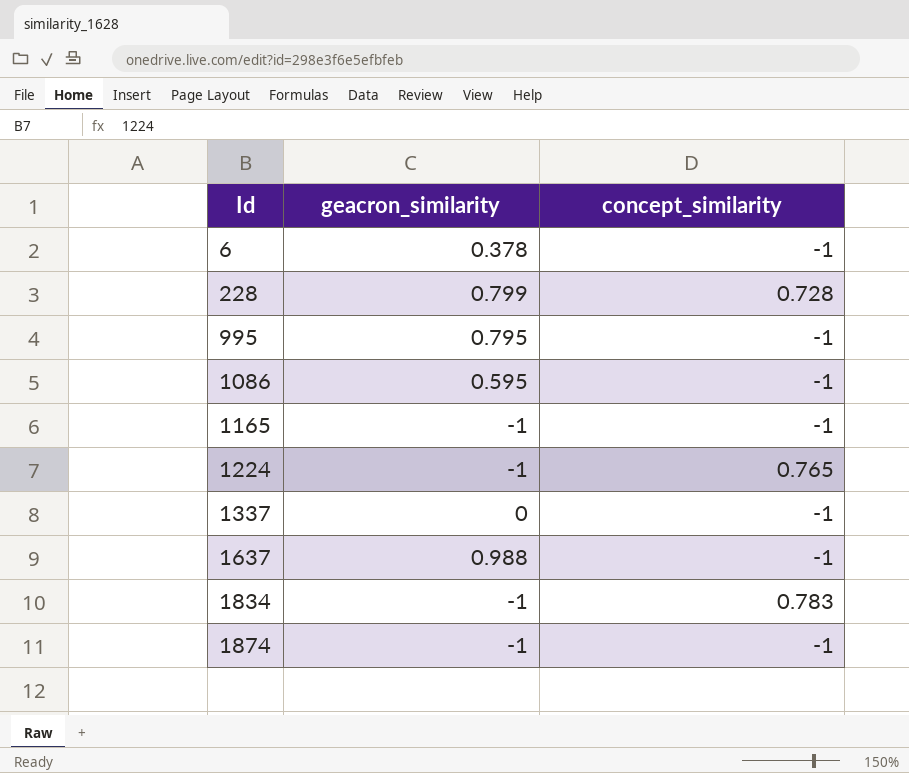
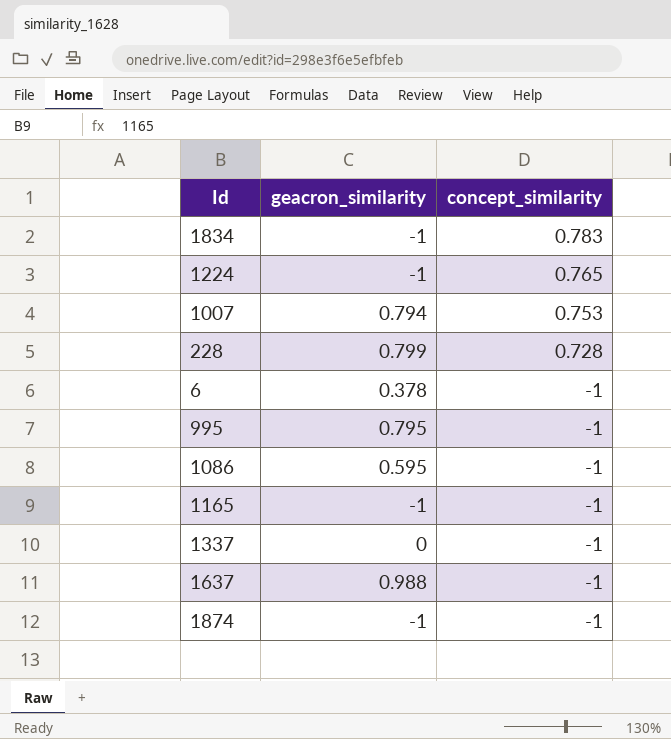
row order: Id ascending -> concept_similarity descending
row 1007: none -> 0.794 | 0.753

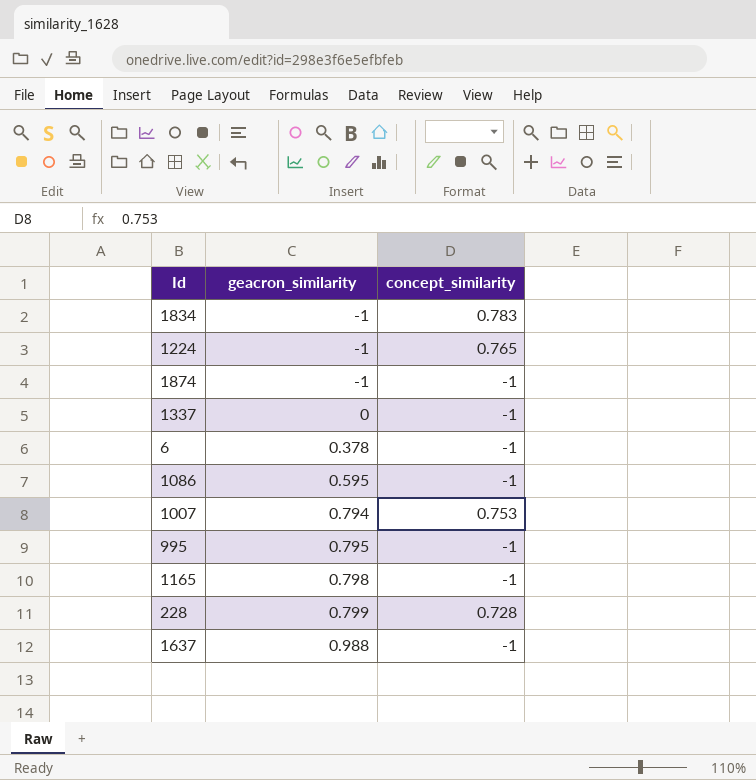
row order: concept_similarity descending -> geacron_similarity ascending
1165 | geacron_similarity: -1 -> 0.798

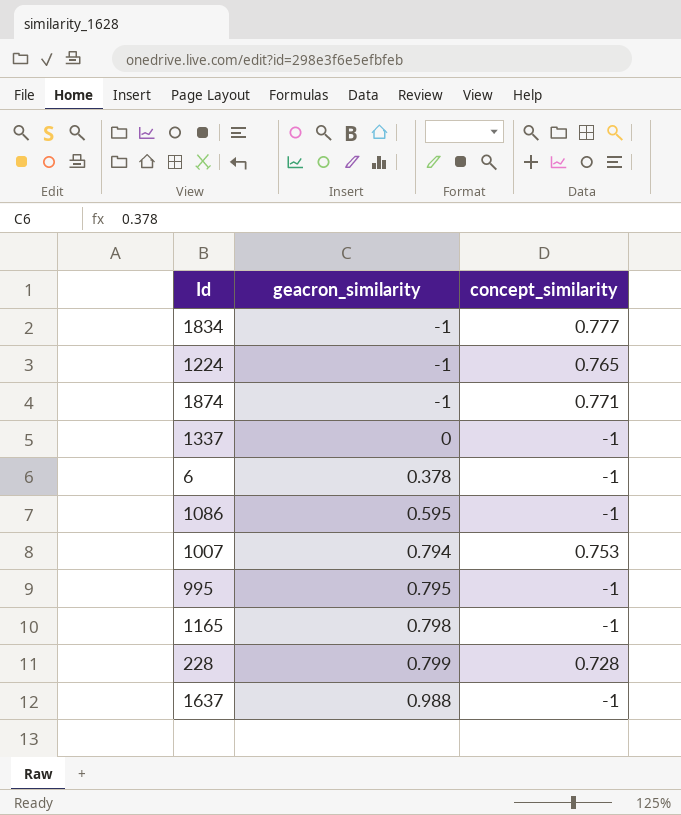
1834 | concept_similarity: 0.783 -> 0.777
1874 | concept_similarity: -1 -> 0.771

